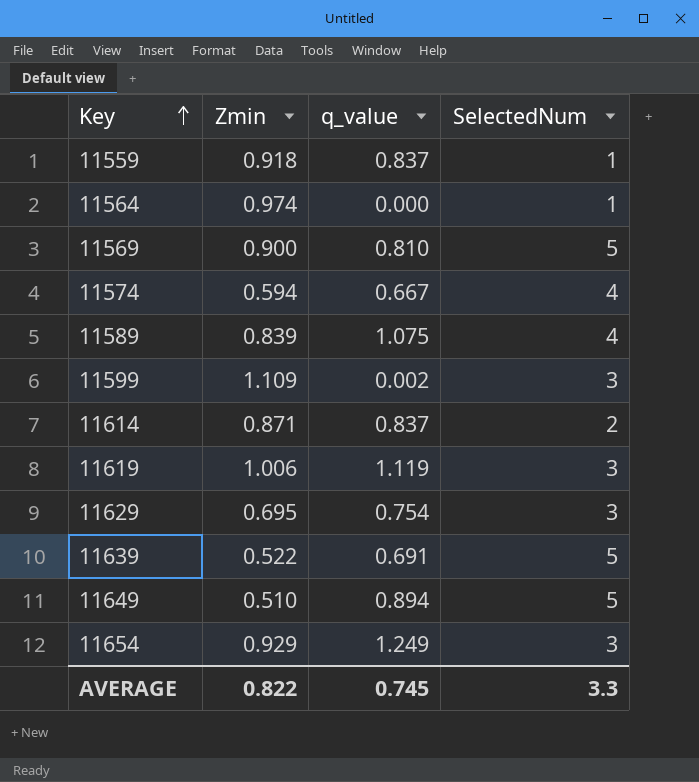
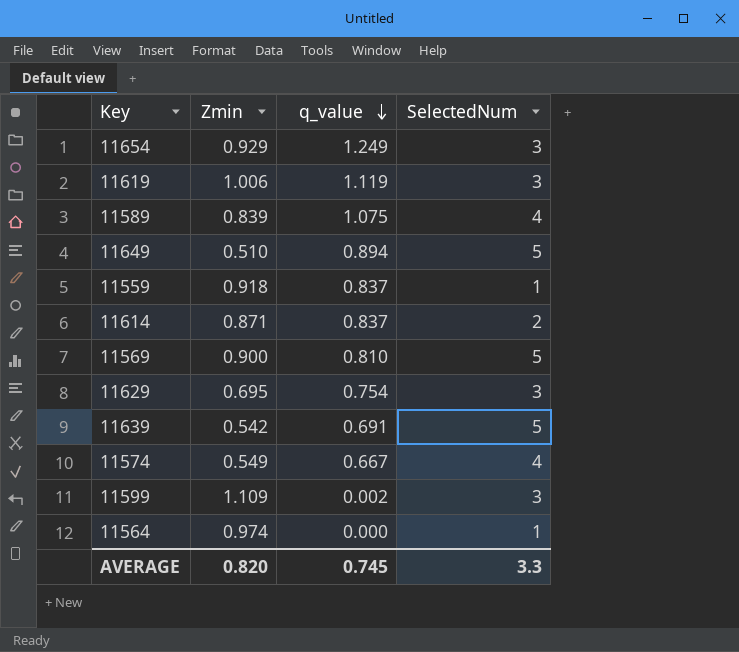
row order: Key ascending -> q_value descending
11639 | Zmin: 0.522 -> 0.542
11574 | Zmin: 0.594 -> 0.549
AVERAGE | Zmin: 0.822 -> 0.820

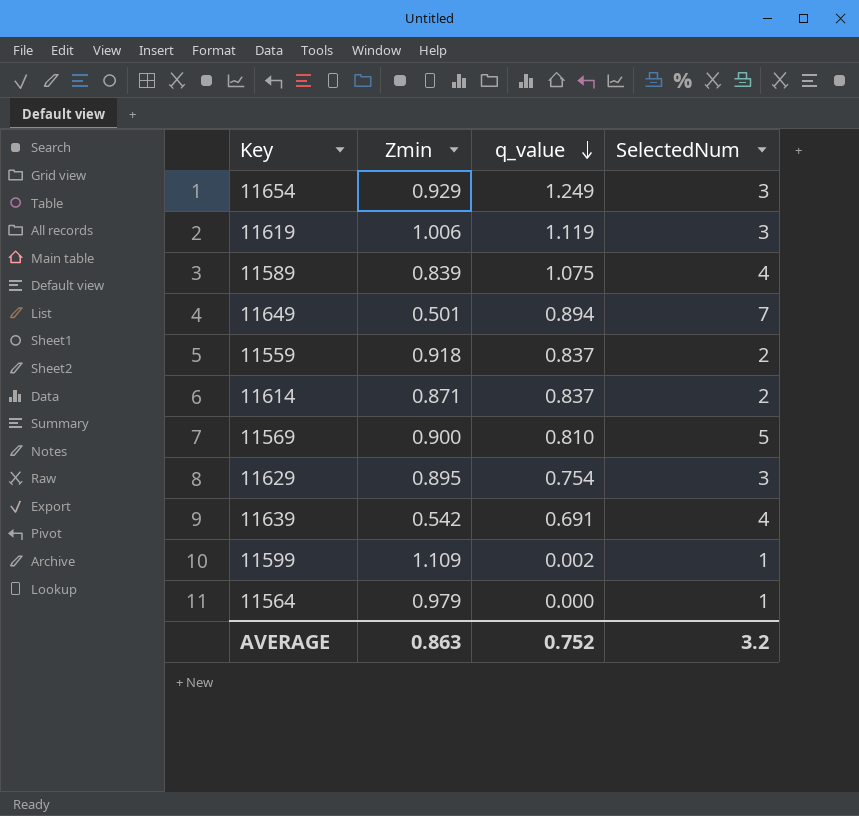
row 11574: 0.549 | 0.667 | 4 -> none
11649 | Zmin: 0.510 -> 0.501
11649 | SelectedNum: 5 -> 7
11559 | SelectedNum: 1 -> 2
11629 | Zmin: 0.695 -> 0.895
11639 | SelectedNum: 5 -> 4
11599 | SelectedNum: 3 -> 1
11564 | Zmin: 0.974 -> 0.979
AVERAGE | Zmin: 0.820 -> 0.863
AVERAGE | q_value: 0.745 -> 0.752
AVERAGE | SelectedNum: 3.3 -> 3.2

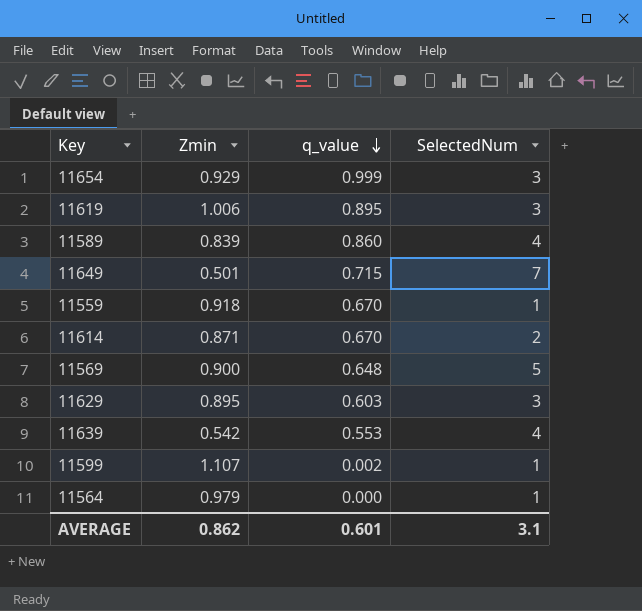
11654 | q_value: 1.249 -> 0.999
11619 | q_value: 1.119 -> 0.895
11589 | q_value: 1.075 -> 0.860
11649 | q_value: 0.894 -> 0.715
11559 | q_value: 0.837 -> 0.670
11559 | SelectedNum: 2 -> 1
11614 | q_value: 0.837 -> 0.670
11569 | q_value: 0.810 -> 0.648
11629 | q_value: 0.754 -> 0.603
11639 | q_value: 0.691 -> 0.553
11599 | Zmin: 1.109 -> 1.107
AVERAGE | Zmin: 0.863 -> 0.862
AVERAGE | q_value: 0.752 -> 0.601
AVERAGE | SelectedNum: 3.2 -> 3.1

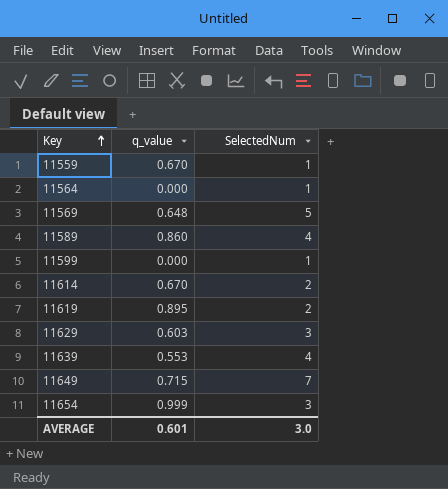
row order: q_value descending -> Key ascending
column Zmin | position: 2 -> none
11599 | q_value: 0.002 -> 0.000
11619 | SelectedNum: 3 -> 2
AVERAGE | SelectedNum: 3.1 -> 3.0

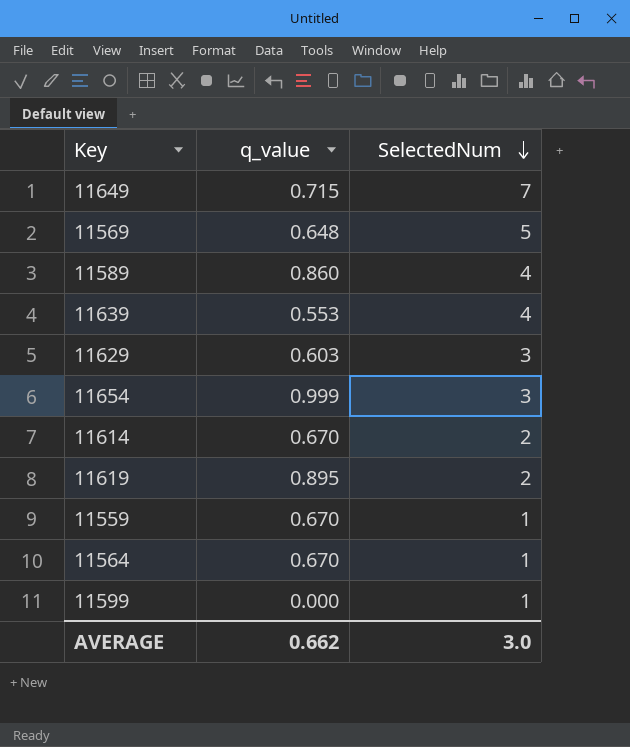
row order: Key ascending -> SelectedNum descending
11564 | q_value: 0.000 -> 0.670
AVERAGE | q_value: 0.601 -> 0.662

